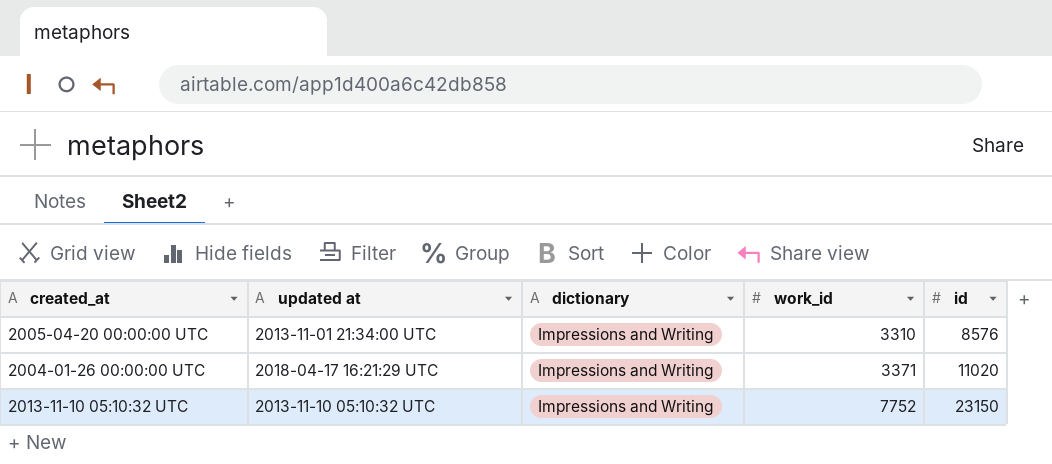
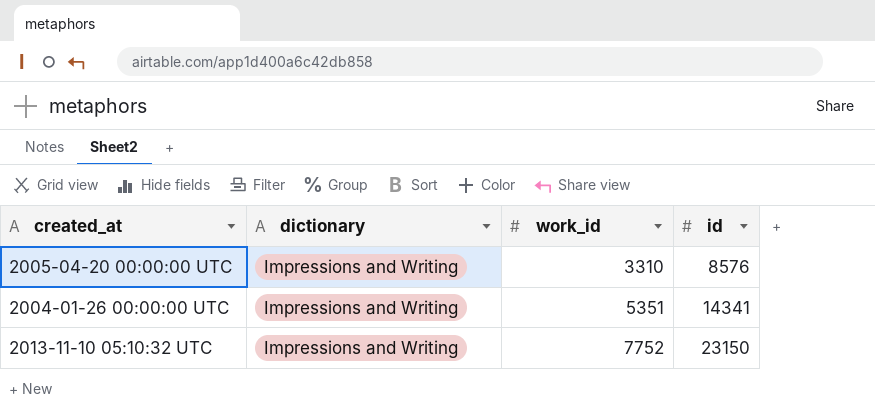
column updated at | position: 2 -> none
2004-01-26 00:00:00 UTC | work_id: 3371 -> 5351
2004-01-26 00:00:00 UTC | id: 11020 -> 14341

